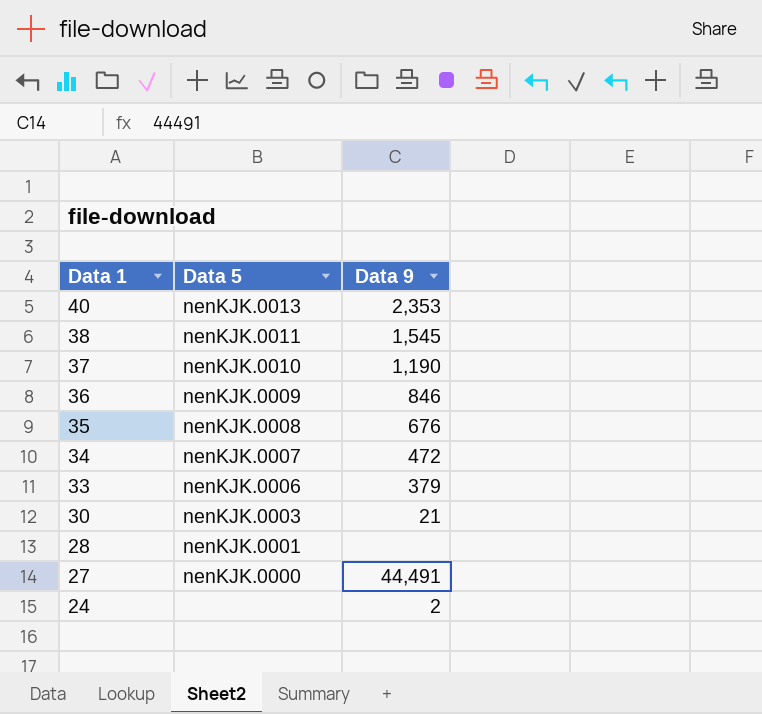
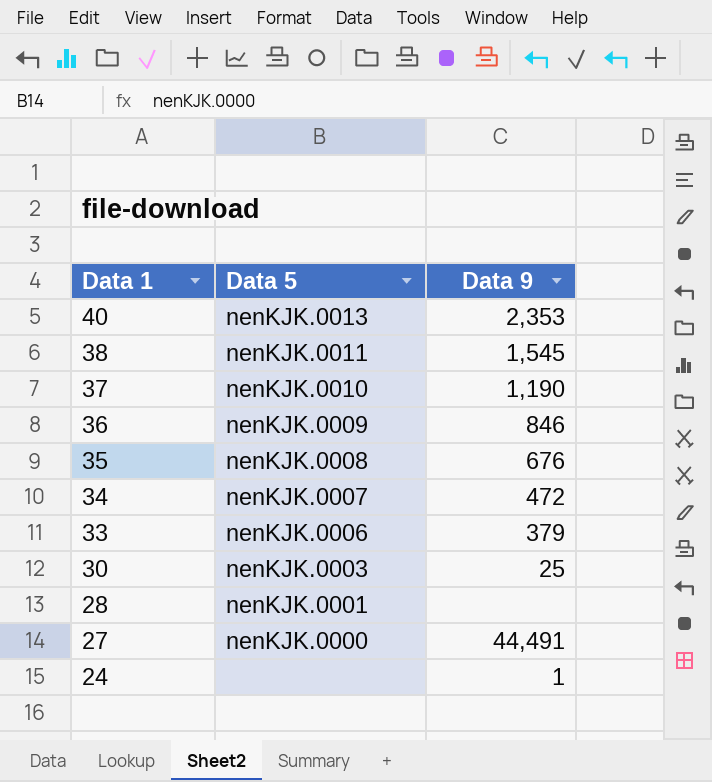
30 | Data 9: 21 -> 25
24 | Data 9: 2 -> 1

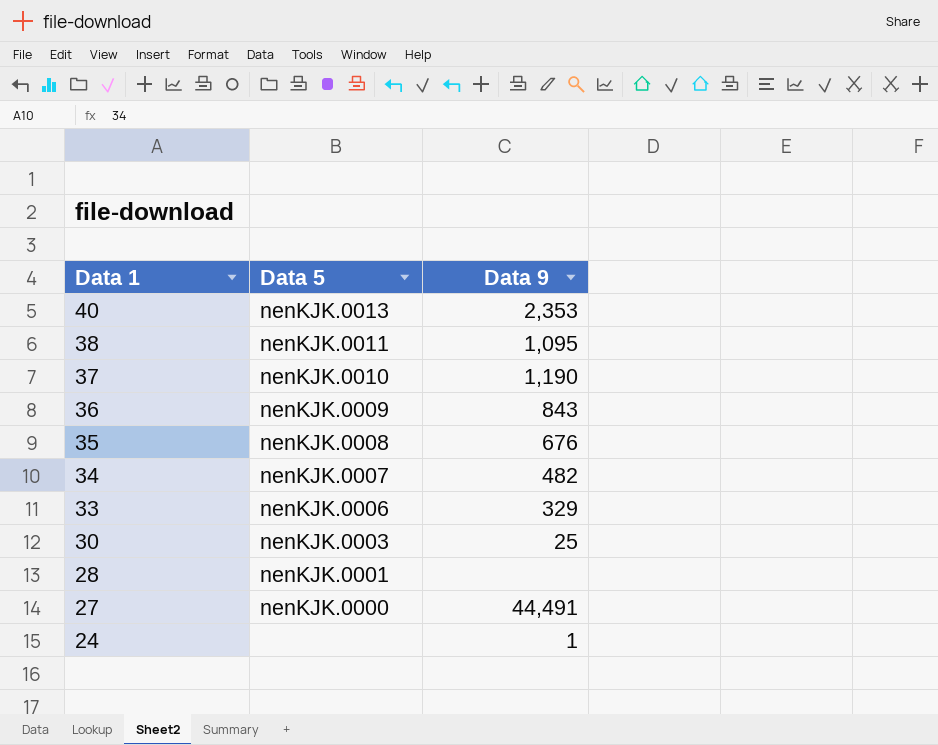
38 | Data 9: 1,545 -> 1,095
36 | Data 9: 846 -> 843
34 | Data 9: 472 -> 482
33 | Data 9: 379 -> 329

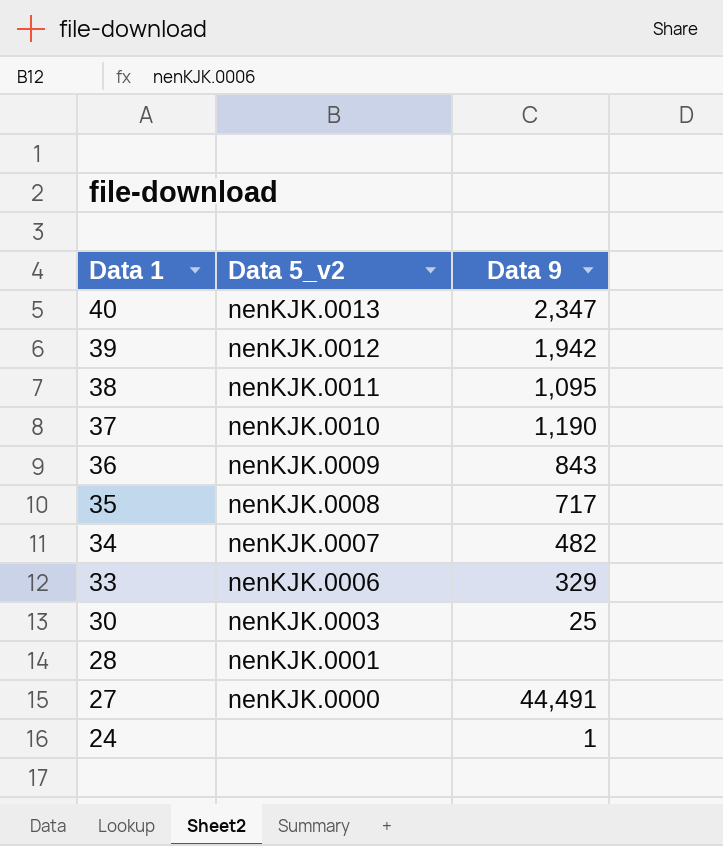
column name: Data 5 -> Data 5_v2
40 | Data 9: 2,353 -> 2,347
row 39: none -> nenKJK.0012 | 1,942
35 | Data 9: 676 -> 717

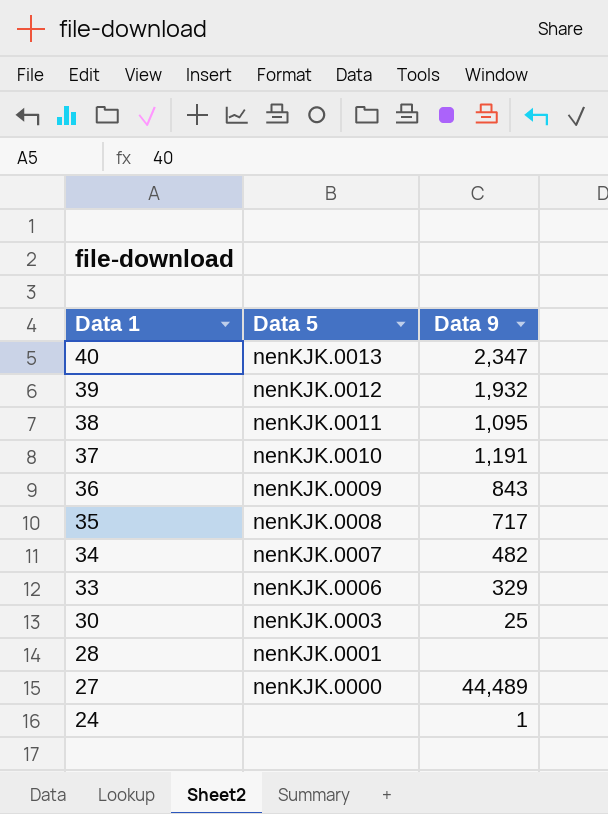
column name: Data 5_v2 -> Data 5
39 | Data 9: 1,942 -> 1,932
37 | Data 9: 1,190 -> 1,191
27 | Data 9: 44,491 -> 44,489

